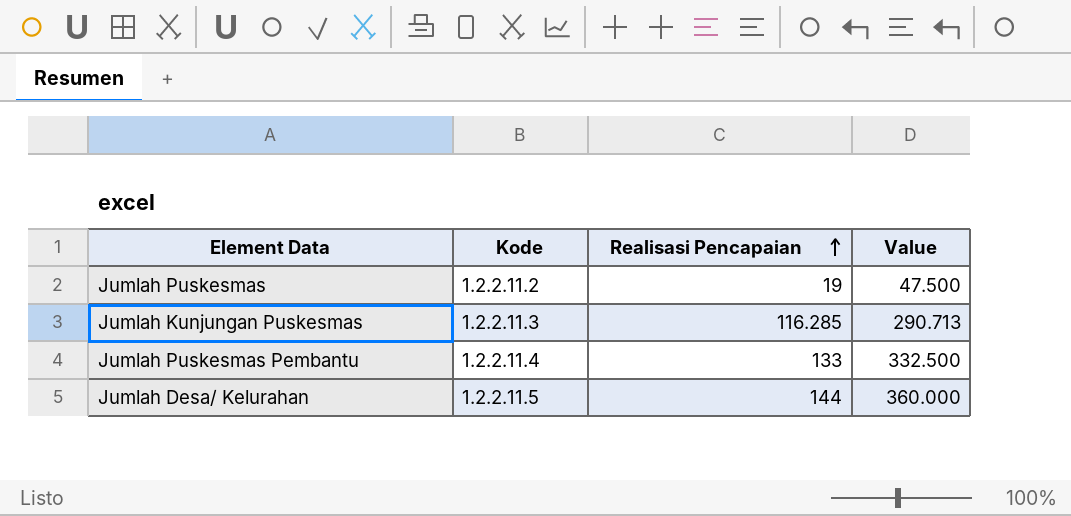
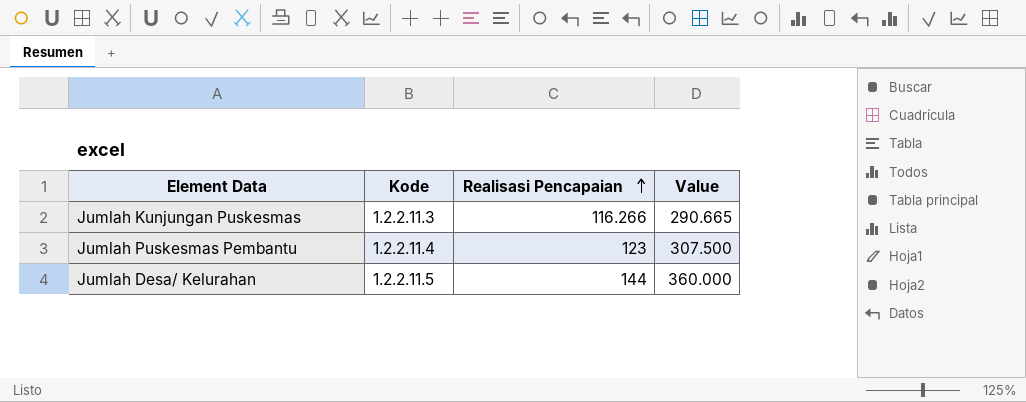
row Jumlah Puskesmas: 1.2.2.11.2 | 19 | 47.500 -> none
Jumlah Kunjungan Puskesmas | Realisasi Pencapaian: 116.285 -> 116.266
Jumlah Kunjungan Puskesmas | Value: 290.713 -> 290.665
Jumlah Puskesmas Pembantu | Realisasi Pencapaian: 133 -> 123
Jumlah Puskesmas Pembantu | Value: 332.500 -> 307.500

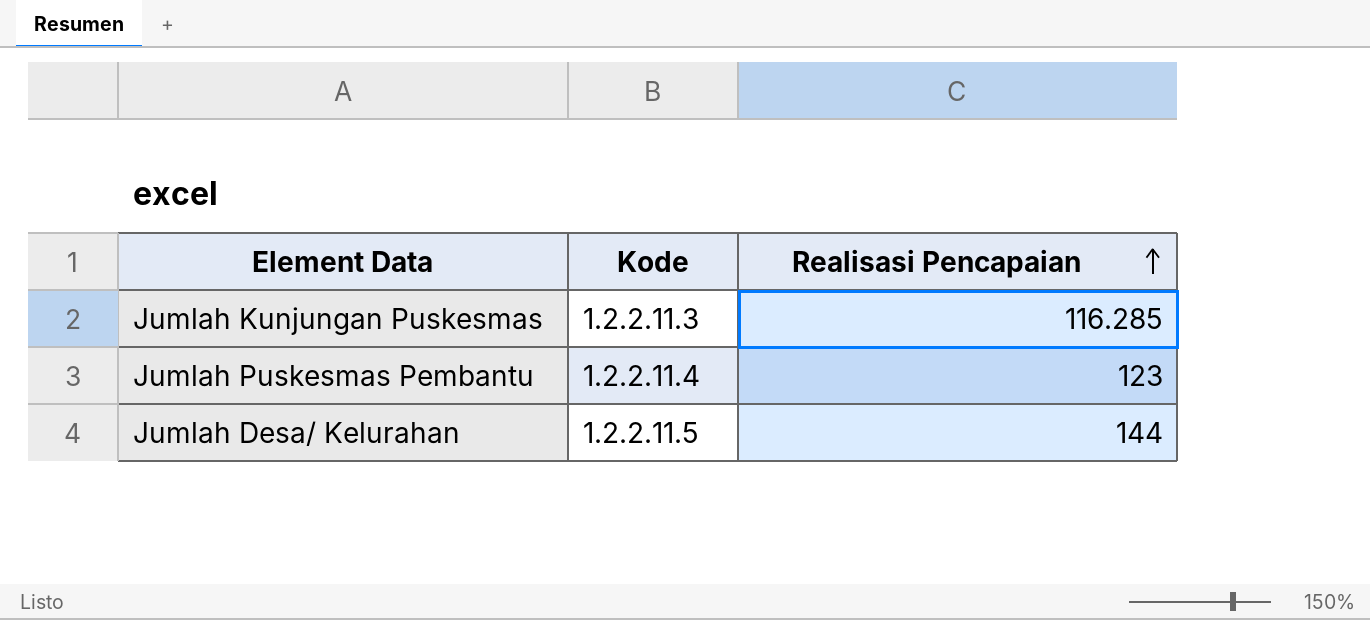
column Value | formula: [Realisasi Pencapaian] * 2.5 -> none
Jumlah Kunjungan Puskesmas | Realisasi Pencapaian: 116.266 -> 116.285

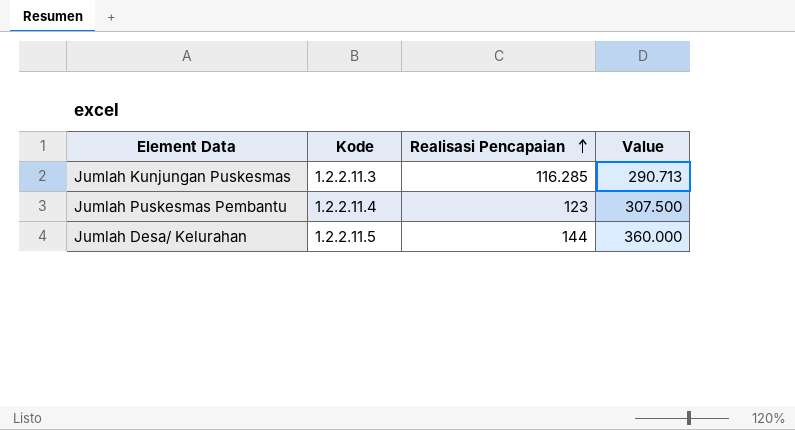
column Value | formula: none -> [Realisasi Pencapaian] * 2.5

